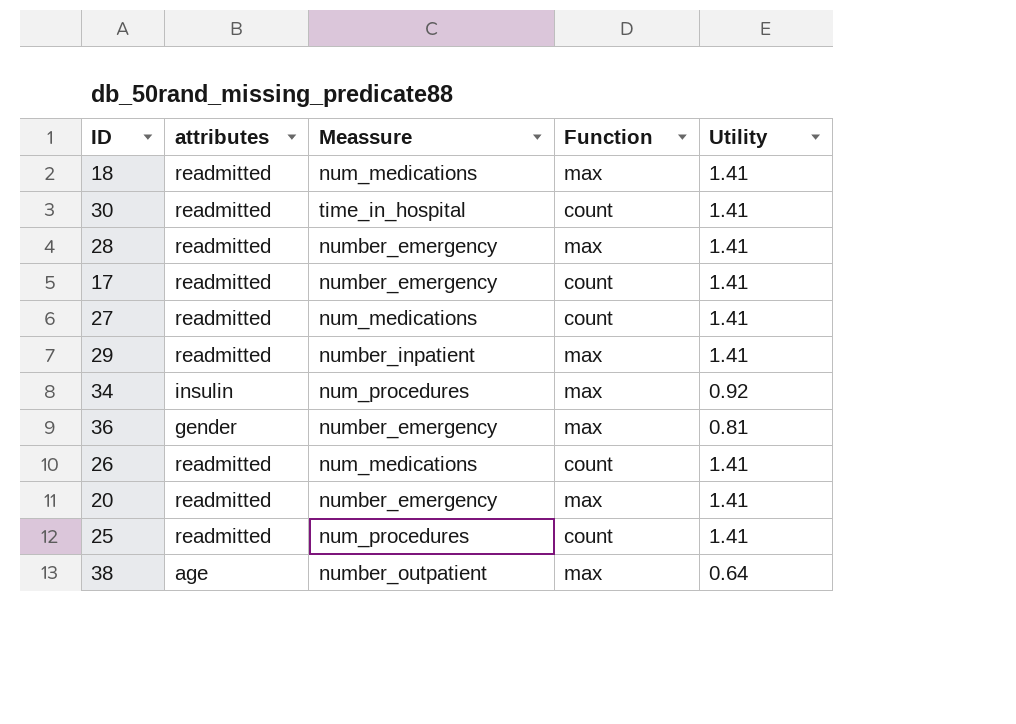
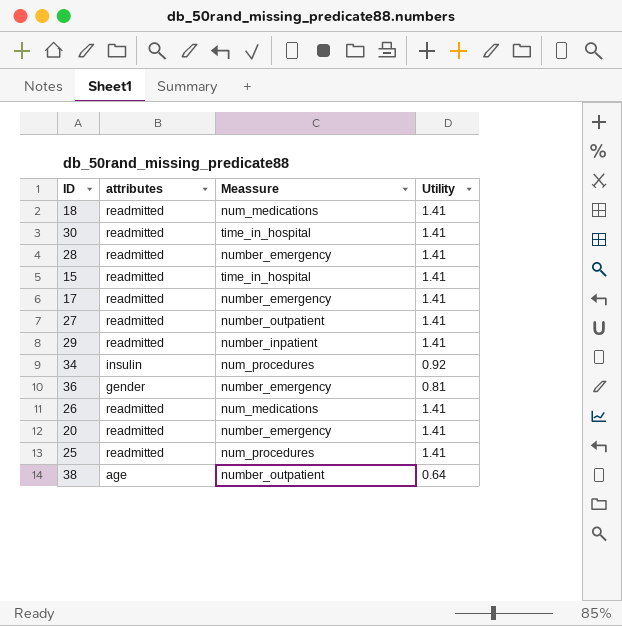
column Function | position: 4 -> none
row 15: none -> readmitted | time_in_hospital | 1.41
27 | Meassure: num_medications -> number_outpatient

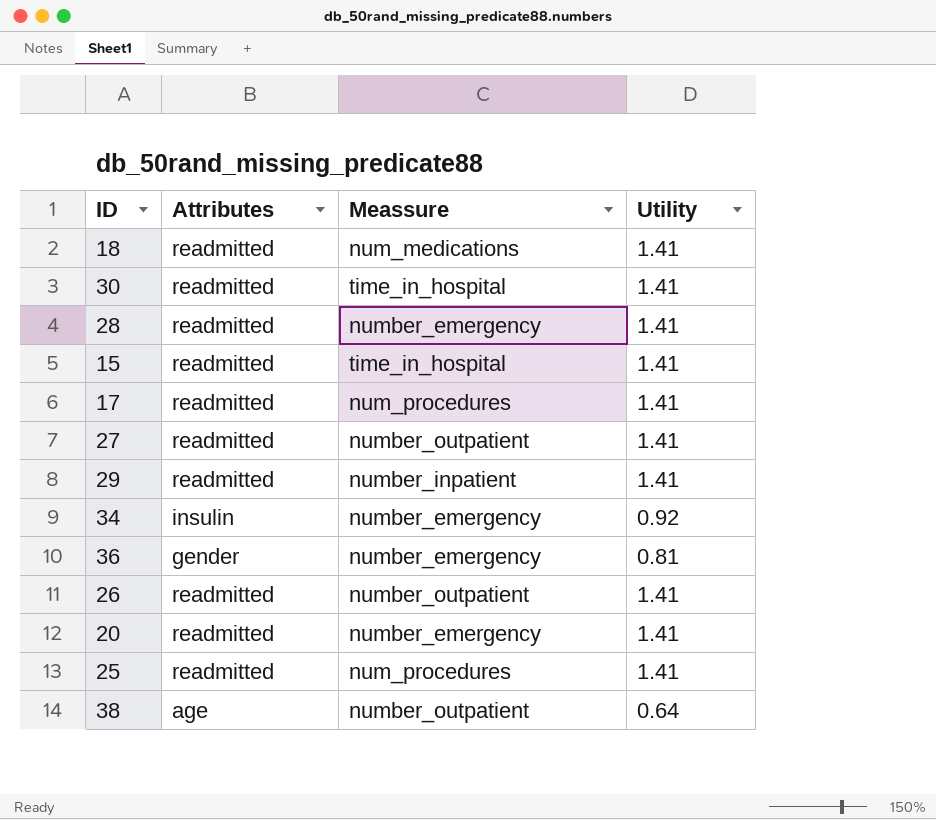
column name: attributes -> Attributes
17 | Meassure: number_emergency -> num_procedures
34 | Meassure: num_procedures -> number_emergency
26 | Meassure: num_medications -> number_outpatient

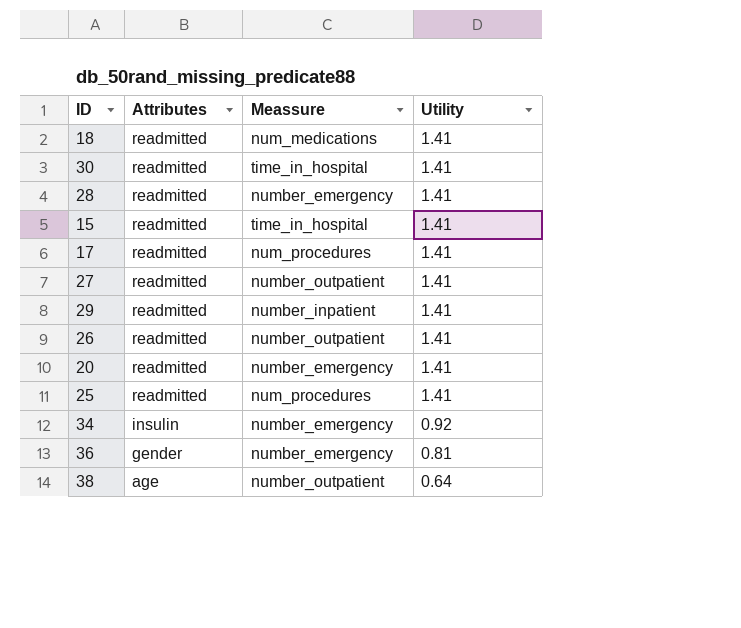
row order: none -> Attributes descending

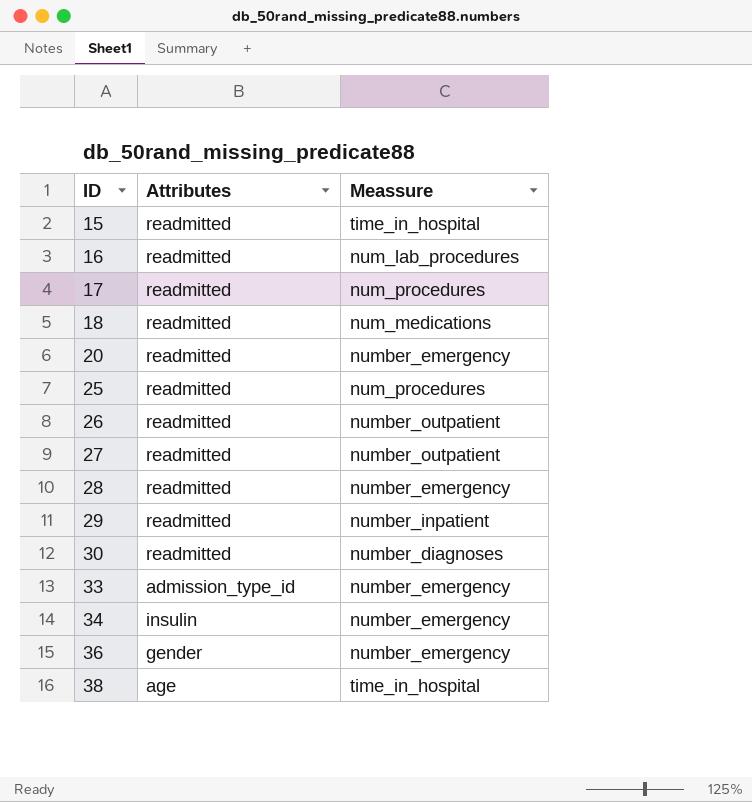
row order: Attributes descending -> ID ascending
column Utility | position: 4 -> none
row 16: none -> readmitted | num_lab_procedures
30 | Meassure: time_in_hospital -> number_diagnoses
row 33: none -> admission_type_id | number_emergency
38 | Meassure: number_outpatient -> time_in_hospital

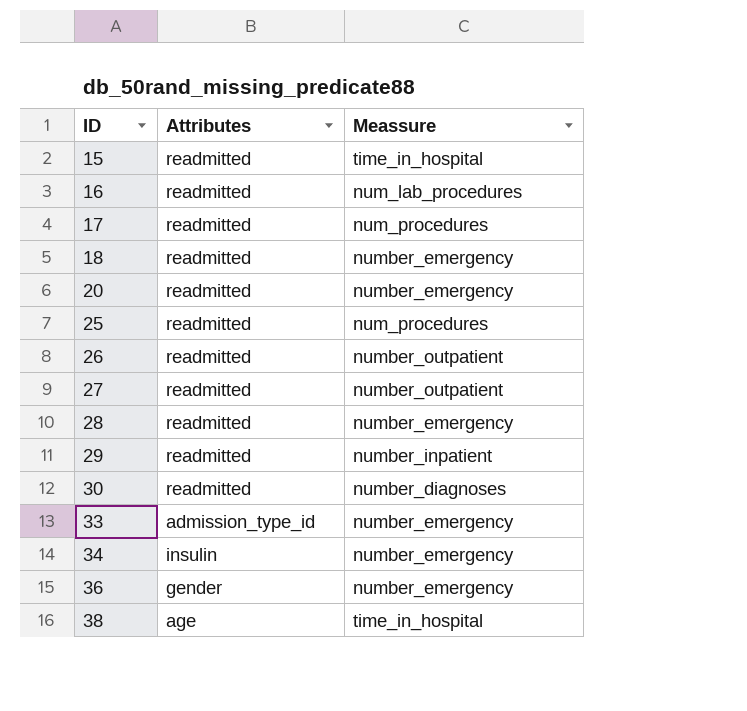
18 | Meassure: num_medications -> number_emergency

